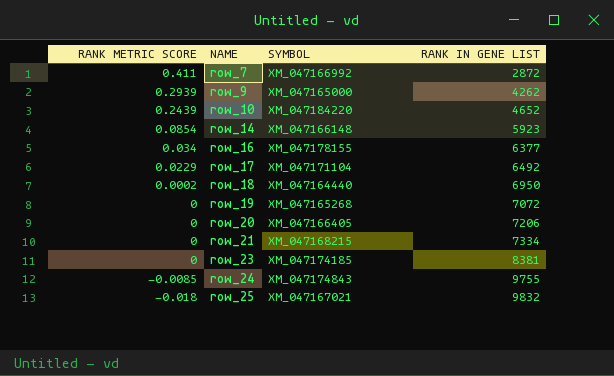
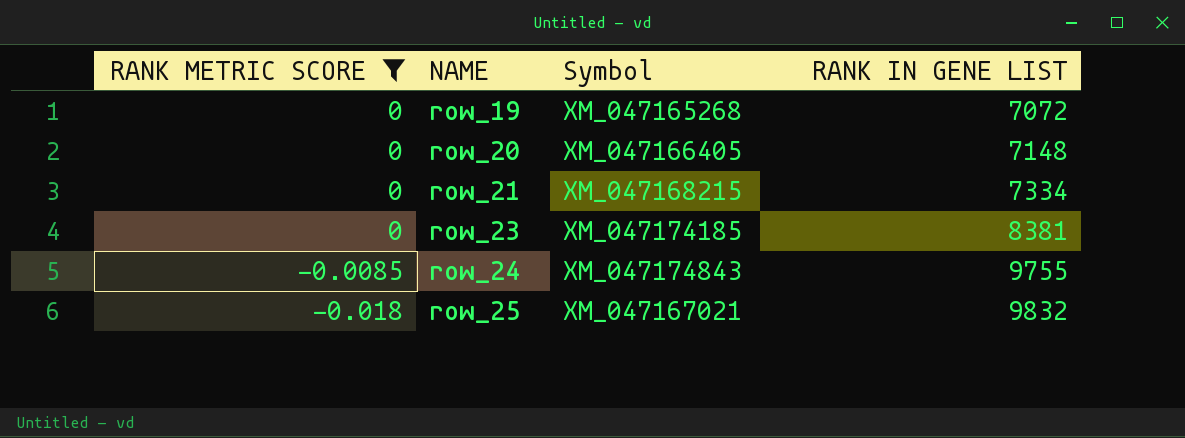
filter: none -> RANK METRIC SCORE <= 0
column name: SYMBOL -> Symbol
row_20 | RANK IN GENE LIST: 7206 -> 7148

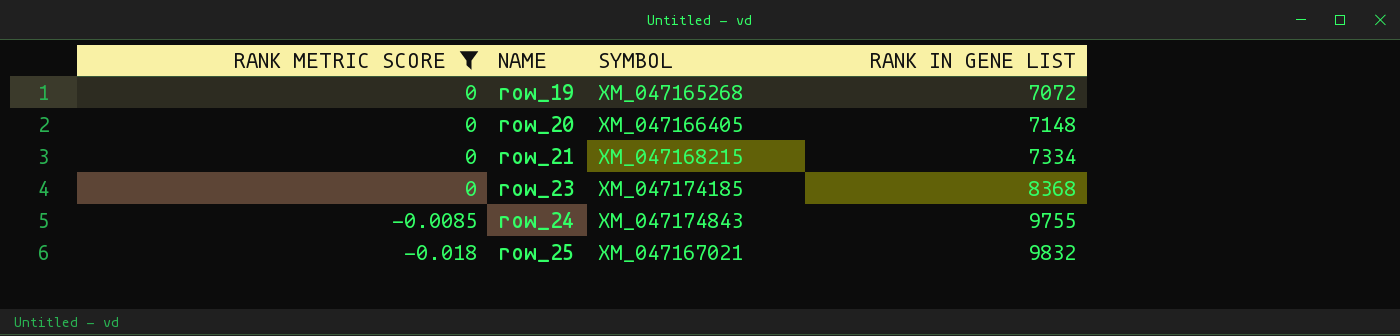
column name: Symbol -> SYMBOL
row_23 | RANK IN GENE LIST: 8381 -> 8368

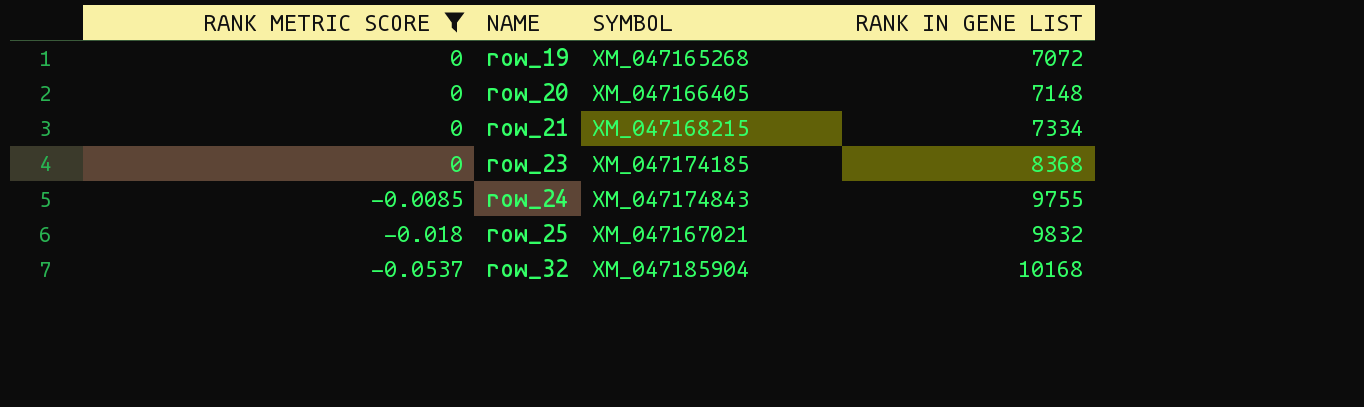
row row_32: none -> -0.0537 | XM_047185904 | 10168

